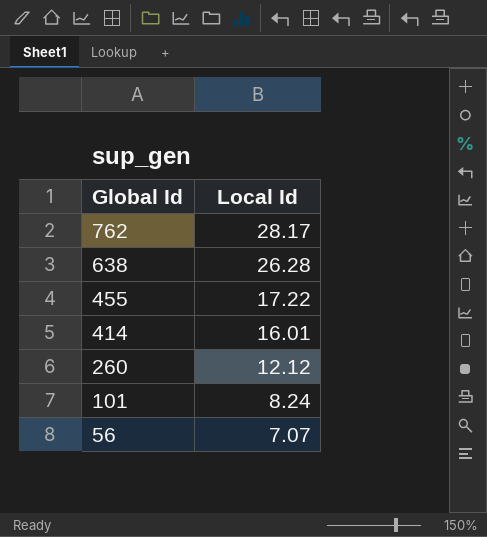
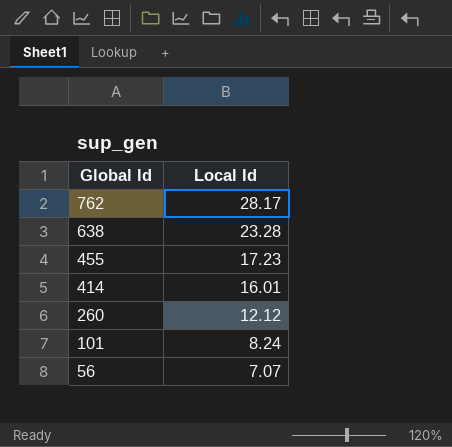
638 | Local Id: 26.28 -> 23.28
455 | Local Id: 17.22 -> 17.23

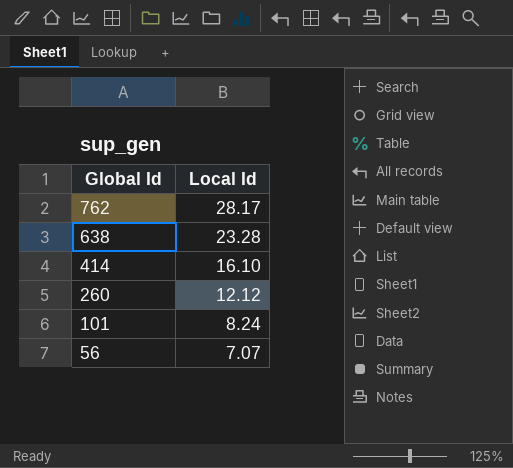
row 455: 17.23 -> none
414 | Local Id: 16.01 -> 16.10

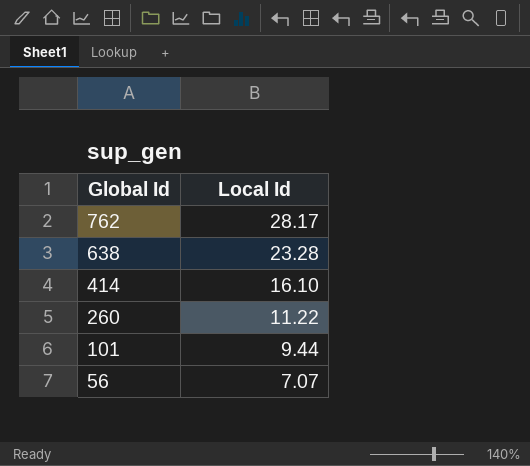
260 | Local Id: 12.12 -> 11.22
101 | Local Id: 8.24 -> 9.44

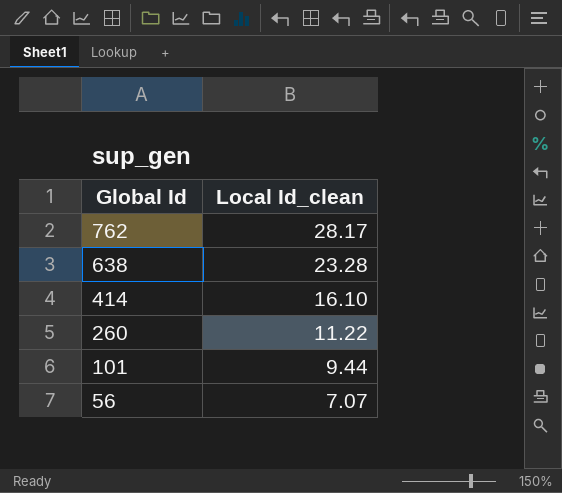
column name: Local Id -> Local Id_clean

